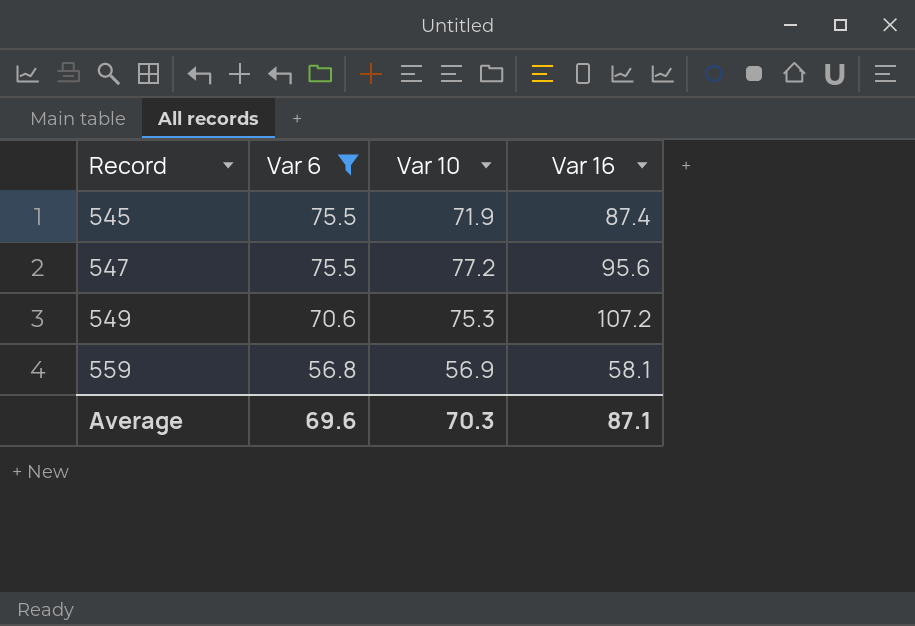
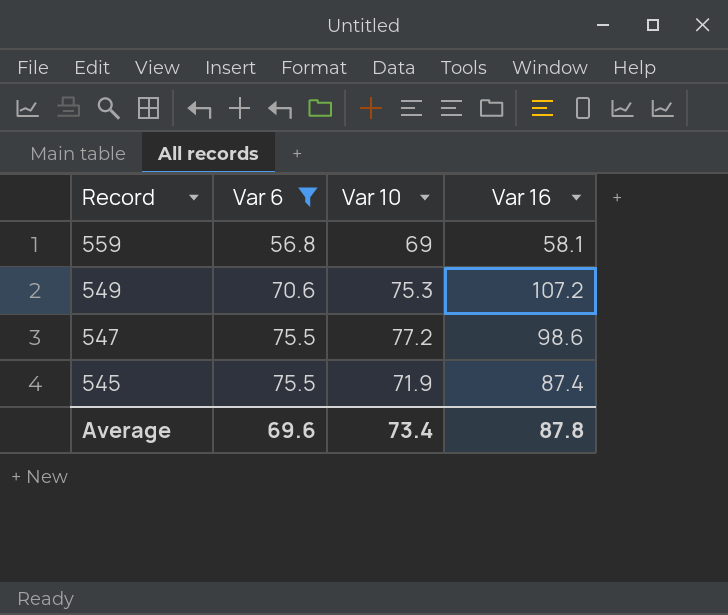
row order: Record ascending -> Record descending
559 | Var 10: 56.9 -> 69
547 | Var 16: 95.6 -> 98.6
Average | Var 10: 70.3 -> 73.4
Average | Var 16: 87.1 -> 87.8

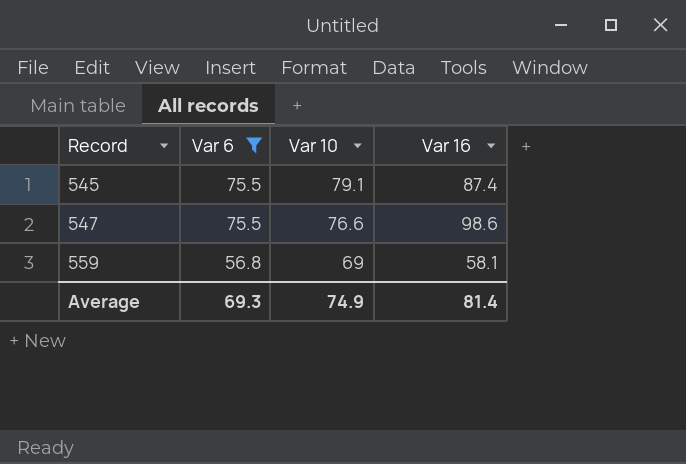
row order: Record descending -> Record ascending
row 549: 70.6 | 75.3 | 107.2 -> none
545 | Var 10: 71.9 -> 79.1
547 | Var 10: 77.2 -> 76.6
Average | Var 6: 69.6 -> 69.3
Average | Var 10: 73.4 -> 74.9
Average | Var 16: 87.8 -> 81.4

